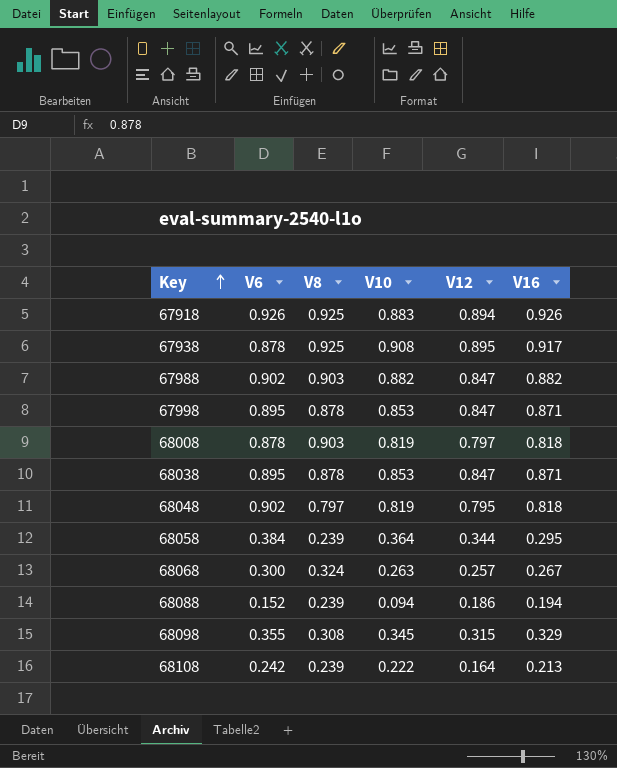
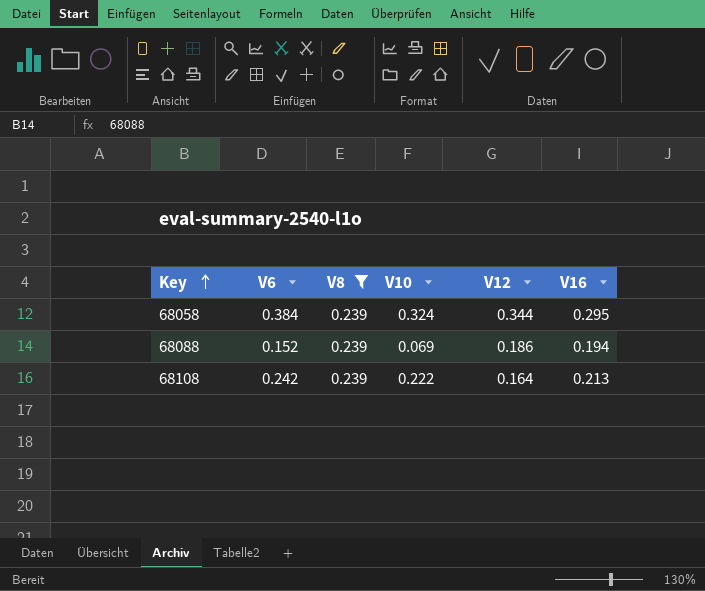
filter: none -> V8 = 0.239
68058 | V10: 0.364 -> 0.324
68088 | V10: 0.094 -> 0.069

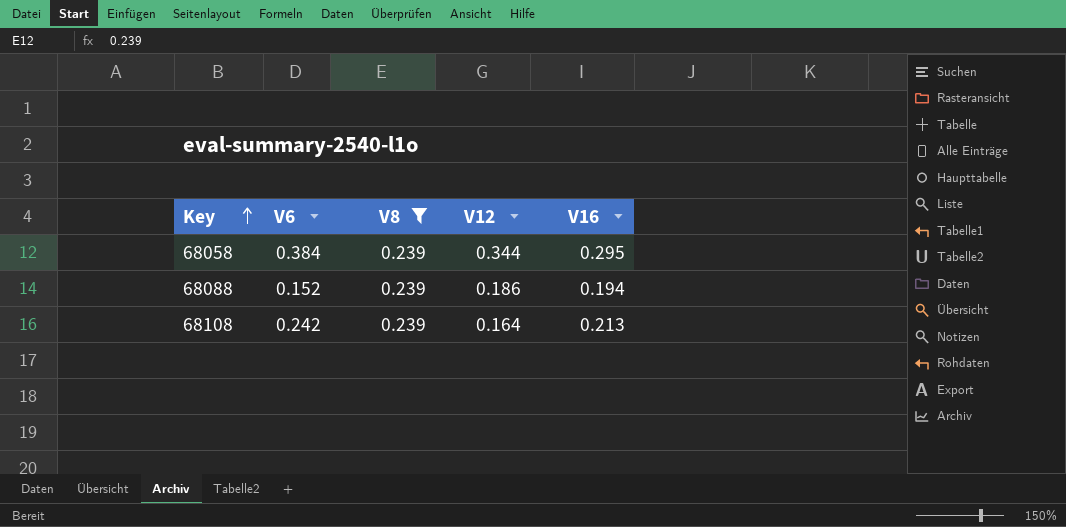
column V10 | position: 4 -> none

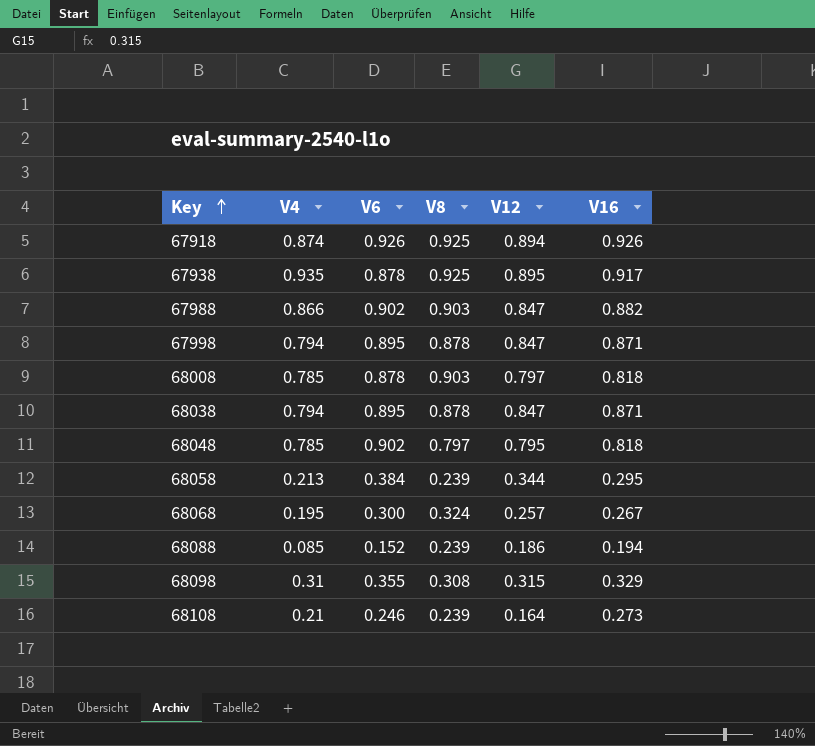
filter: V8 = 0.239 -> none
column V4 | position: none -> 2
68108 | V6: 0.242 -> 0.246
68108 | V16: 0.213 -> 0.273

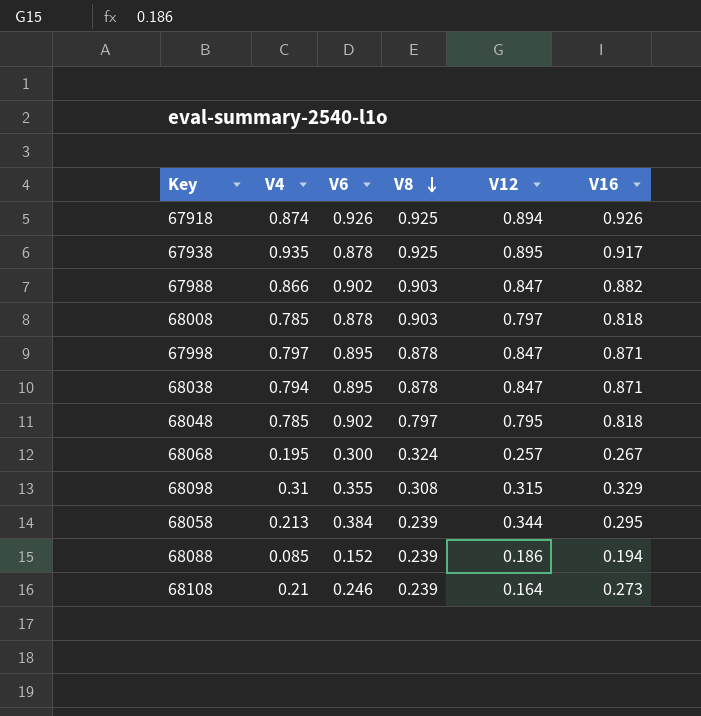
row order: Key ascending -> V8 descending
67998 | V4: 0.794 -> 0.797

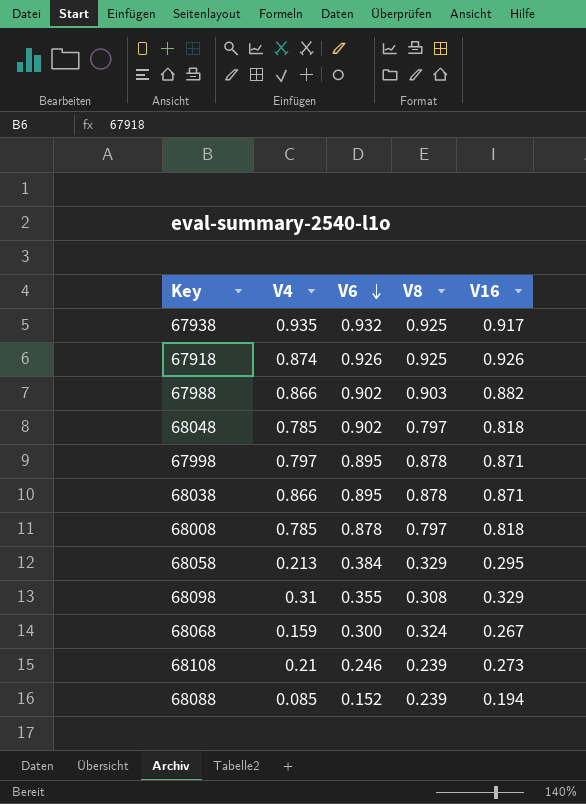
row order: V8 descending -> V6 descending
column V12 | position: 5 -> none
67938 | V6: 0.878 -> 0.932
68038 | V4: 0.794 -> 0.866
68008 | V8: 0.903 -> 0.797
68058 | V8: 0.239 -> 0.329
68068 | V4: 0.195 -> 0.159

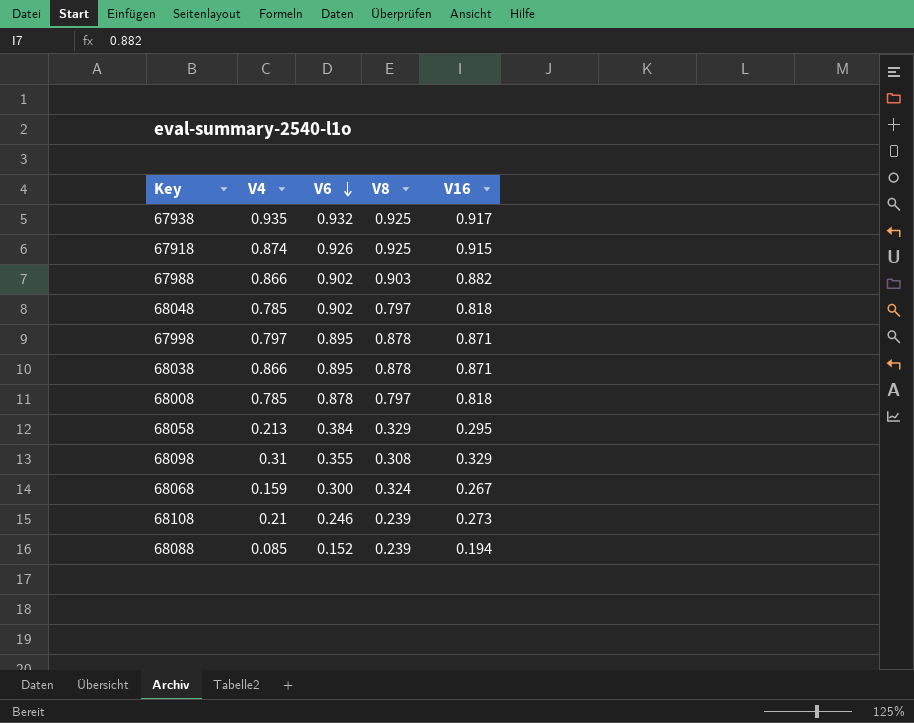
67918 | V16: 0.926 -> 0.915

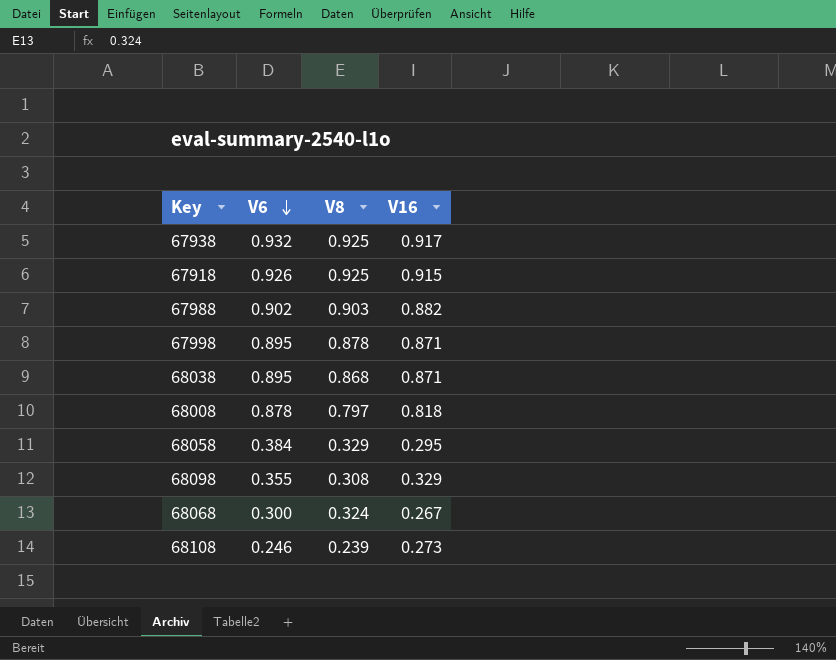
column V4 | position: 2 -> none
row 68048: 0.785 | 0.902 | 0.797 | 0.818 -> none
row 68088: 0.085 | 0.152 | 0.239 | 0.194 -> none
68038 | V8: 0.878 -> 0.868

